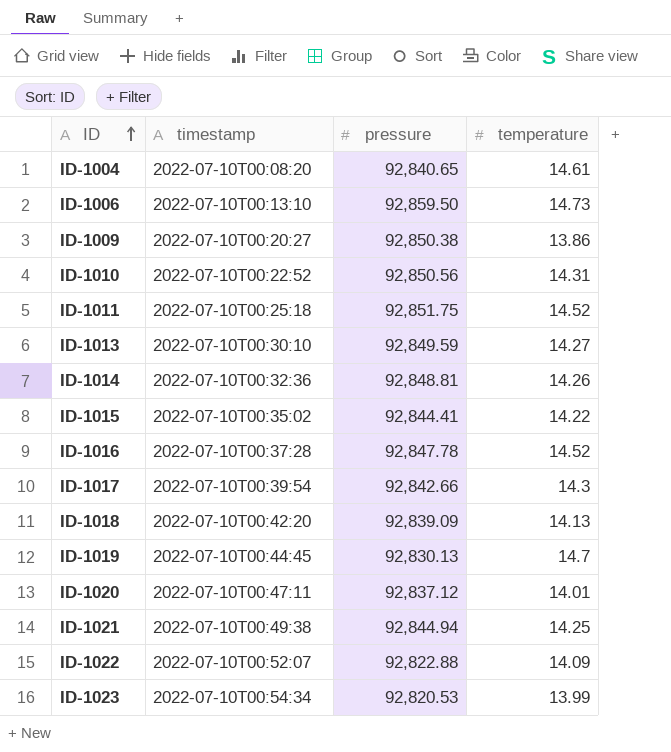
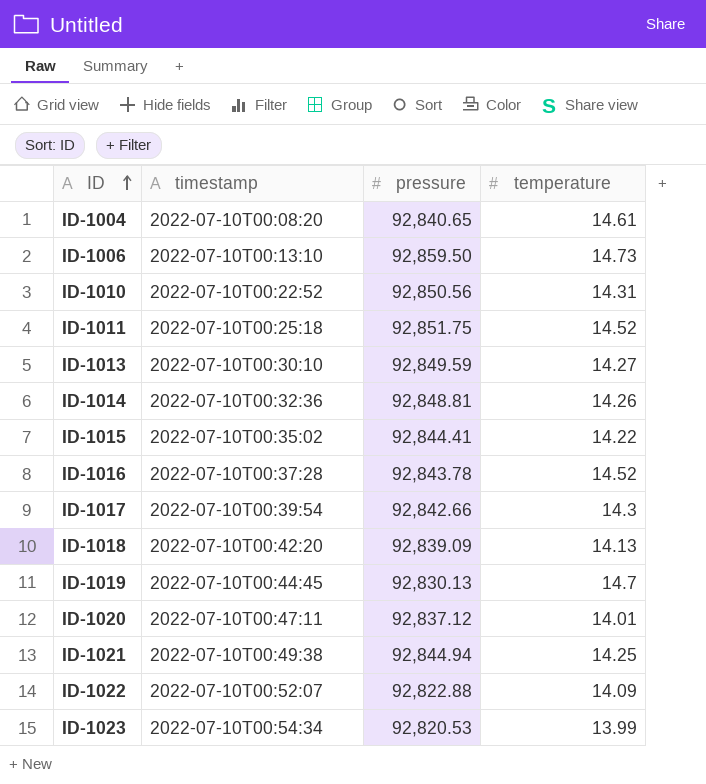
row ID-1009: 2022-07-10T00:20:27 | 92,850.38 | 13.86 -> none
ID-1016 | pressure: 92,847.78 -> 92,843.78

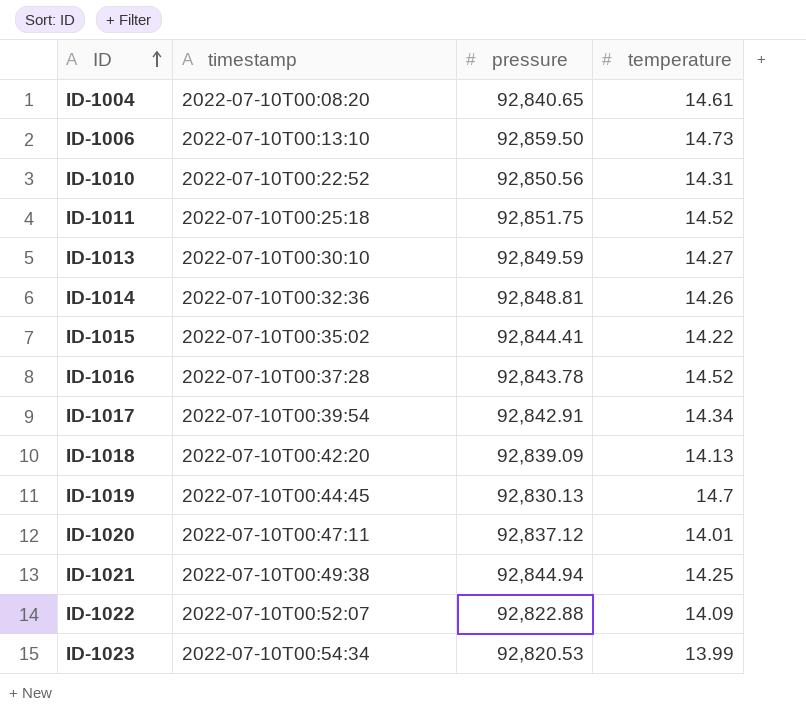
ID-1017 | pressure: 92,842.66 -> 92,842.91
ID-1017 | temperature: 14.3 -> 14.34

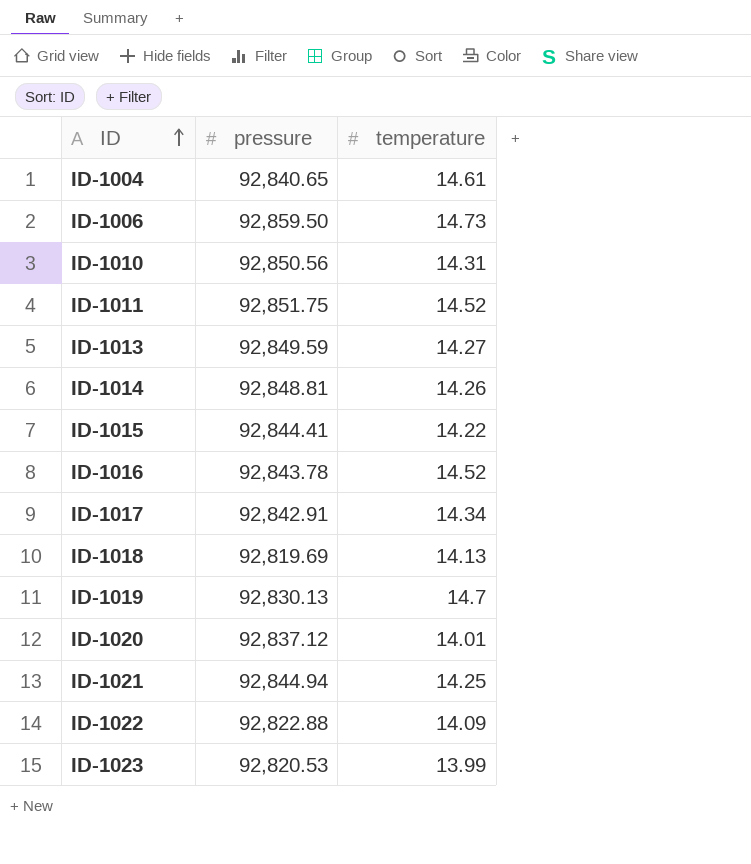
column timestamp | position: 2 -> none
ID-1018 | pressure: 92,839.09 -> 92,819.69

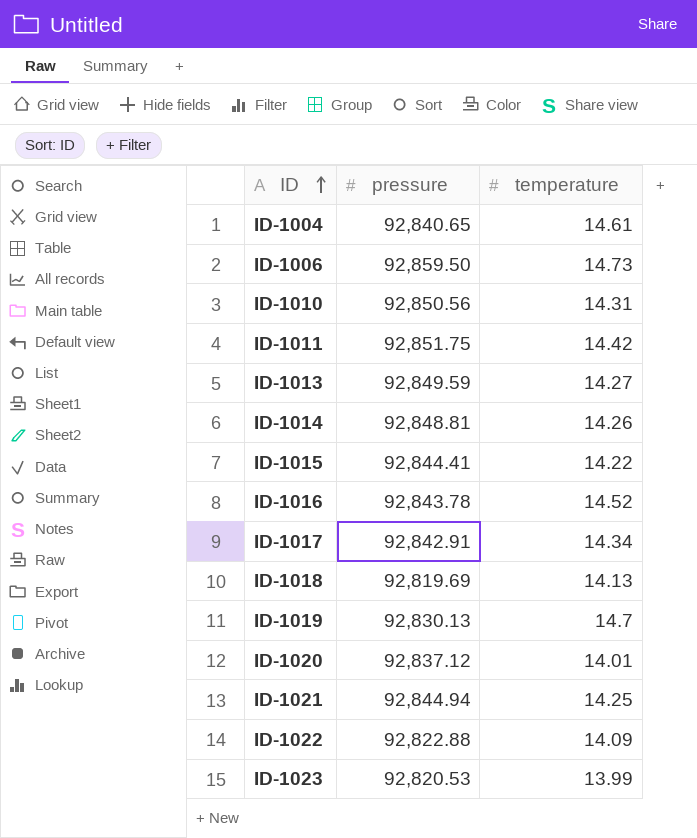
ID-1011 | temperature: 14.52 -> 14.42

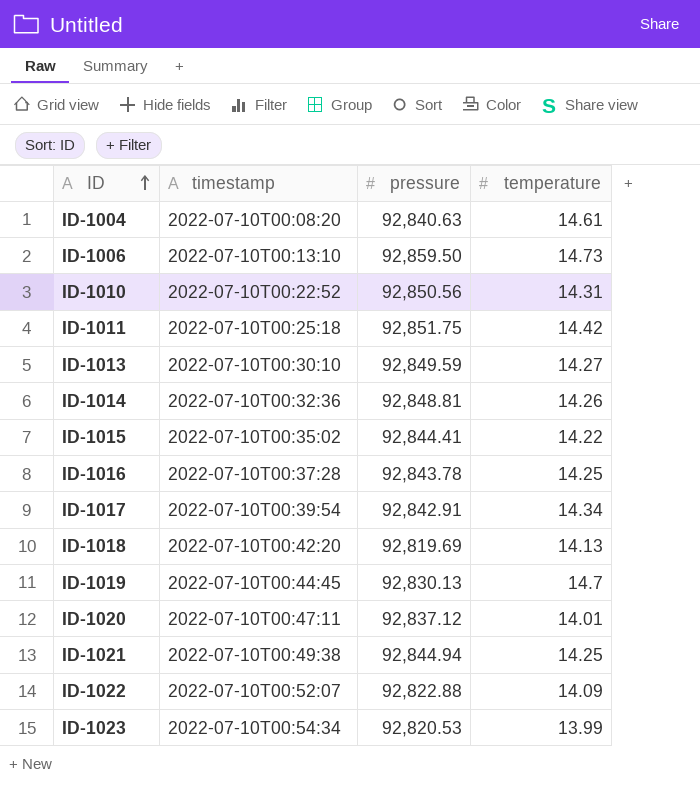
column timestamp | position: none -> 2
ID-1004 | pressure: 92,840.65 -> 92,840.63
ID-1016 | temperature: 14.52 -> 14.25

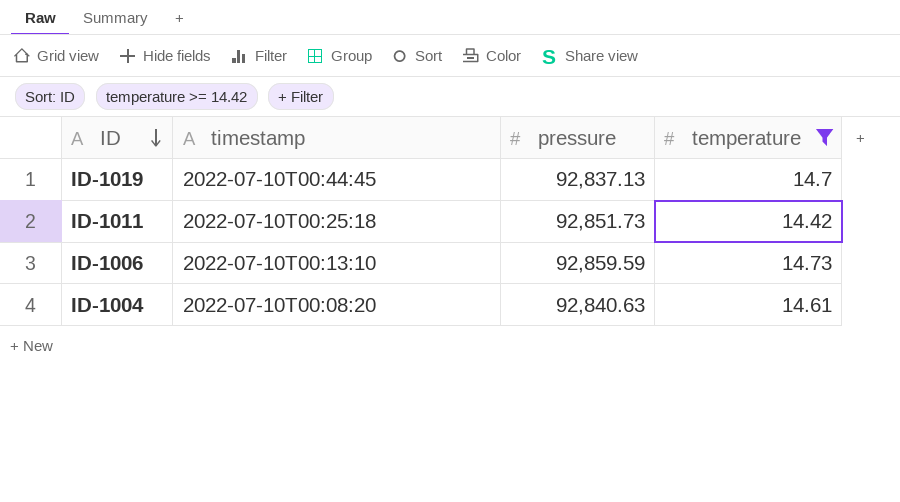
filter: none -> temperature >= 14.42
row order: ID ascending -> ID descending
ID-1019 | pressure: 92,830.13 -> 92,837.13
ID-1011 | pressure: 92,851.75 -> 92,851.73
ID-1006 | pressure: 92,859.50 -> 92,859.59

